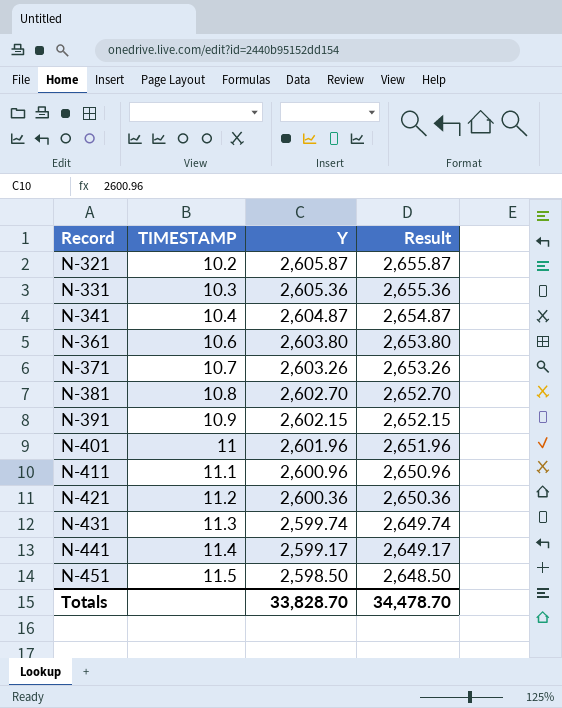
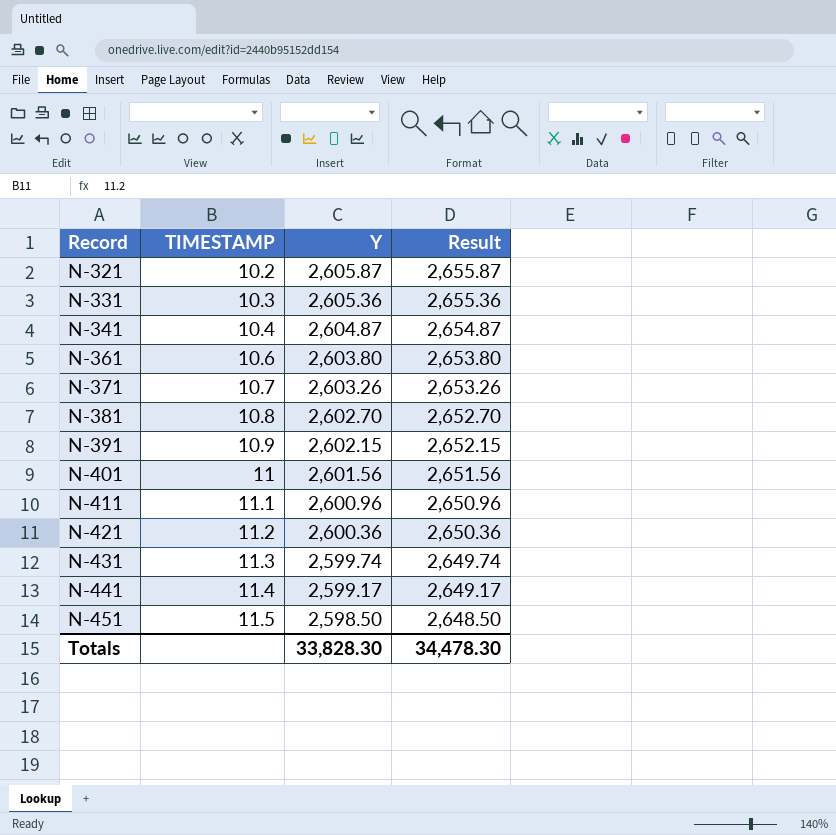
N-401 | Y: 2,601.96 -> 2,601.56
N-401 | Result: 2,651.96 -> 2,651.56
Totals | Y: 33,828.70 -> 33,828.30
Totals | Result: 34,478.70 -> 34,478.30

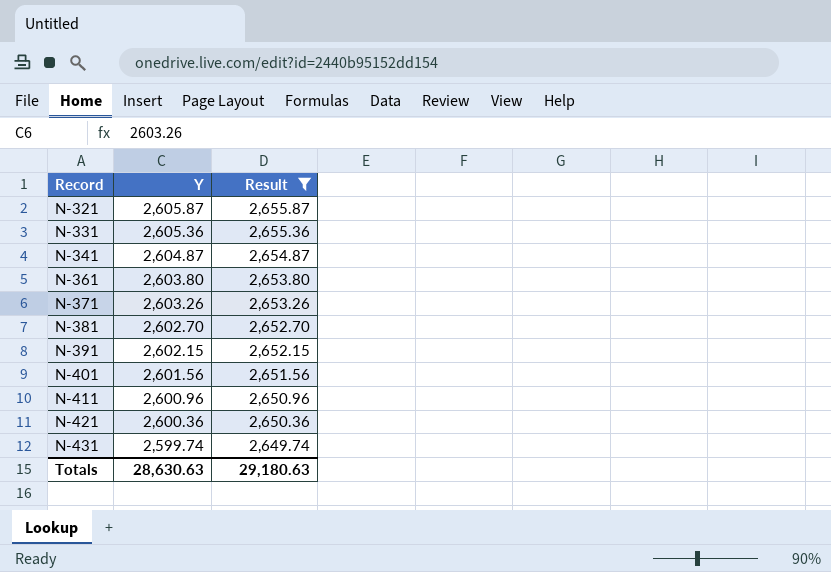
filter: none -> Result >= 2,649.74
column TIMESTAMP | position: 2 -> none
Totals | Y: 33,828.30 -> 28,630.63
Totals | Result: 34,478.30 -> 29,180.63

